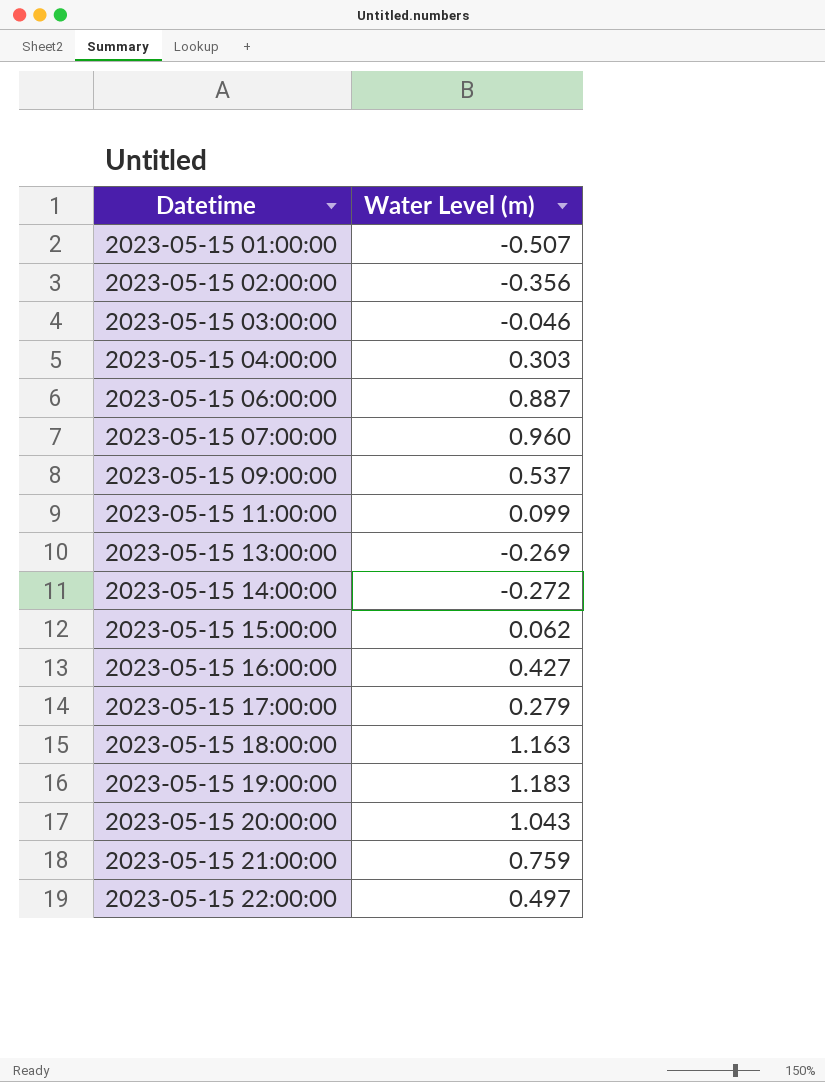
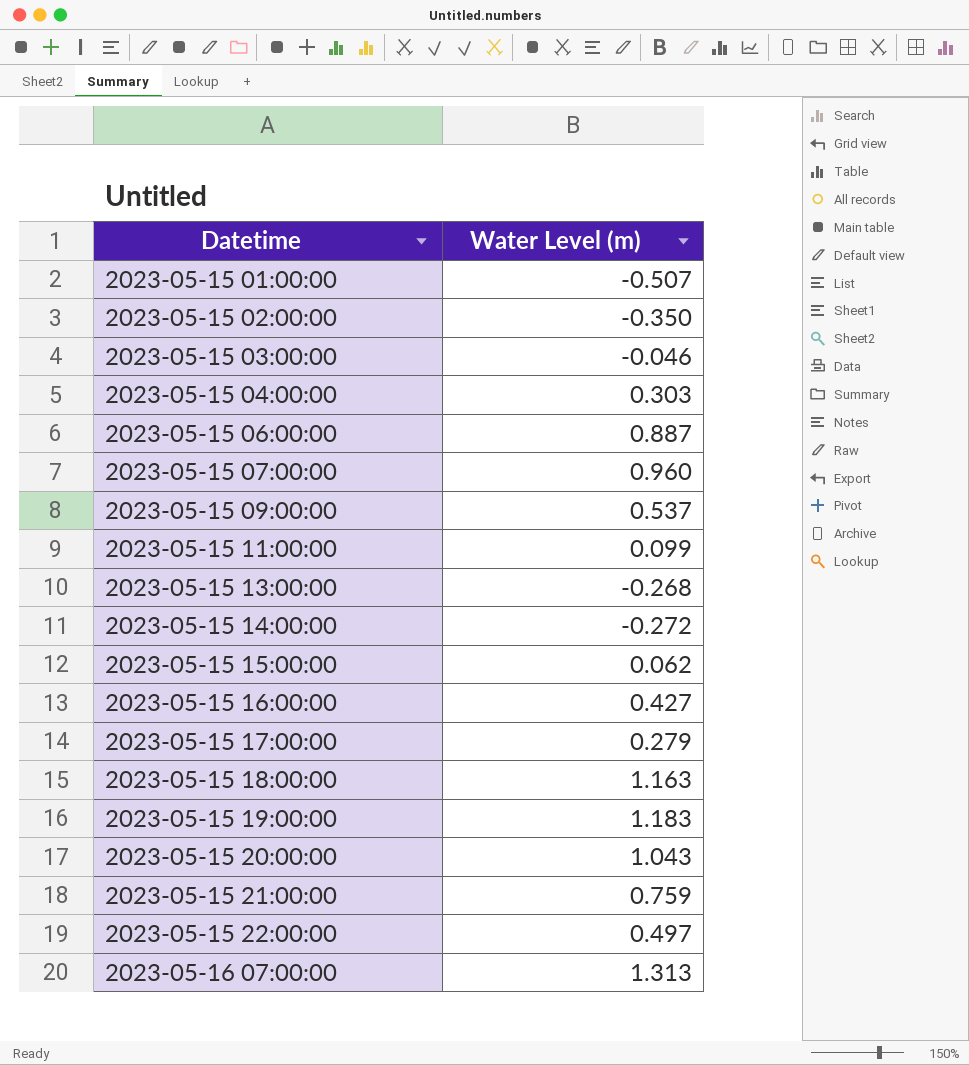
2023-05-15 02:00:00 | Water Level (m): -0.356 -> -0.350
2023-05-15 13:00:00 | Water Level (m): -0.269 -> -0.268
row 2023-05-16 07:00:00: none -> 1.313

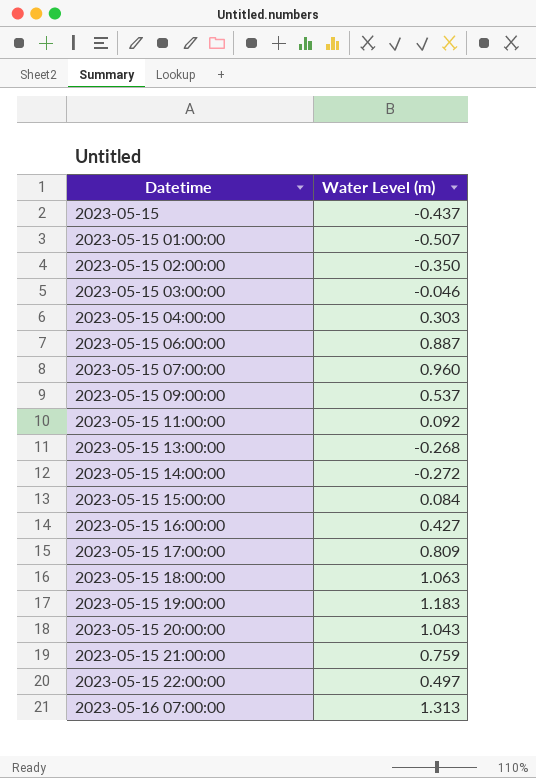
row 2023-05-15: none -> -0.437
2023-05-15 11:00:00 | Water Level (m): 0.099 -> 0.092
2023-05-15 15:00:00 | Water Level (m): 0.062 -> 0.084
2023-05-15 17:00:00 | Water Level (m): 0.279 -> 0.809
2023-05-15 18:00:00 | Water Level (m): 1.163 -> 1.063

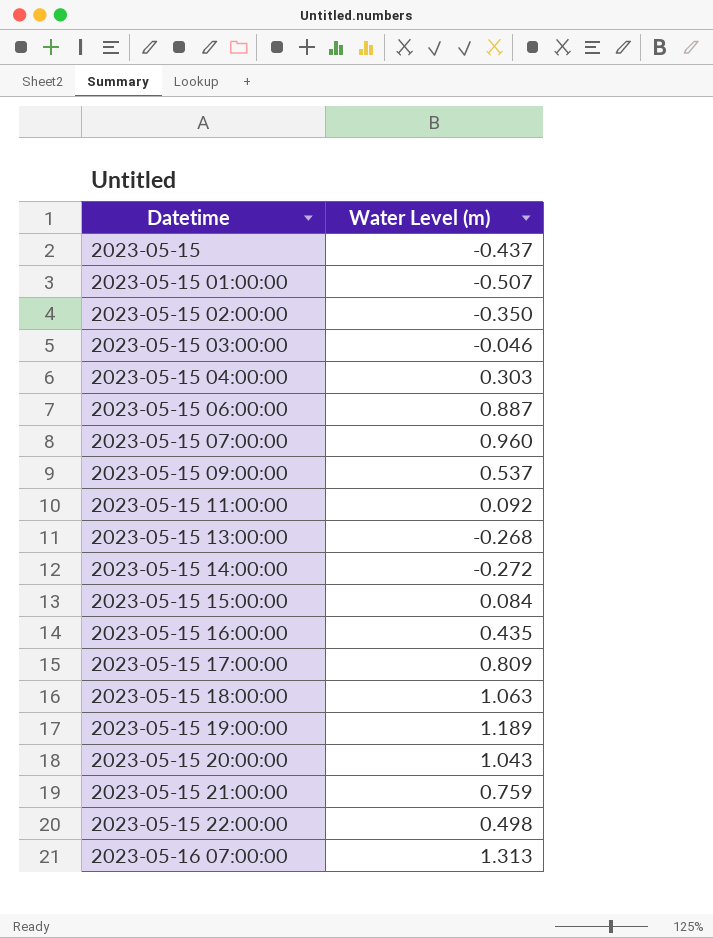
2023-05-15 16:00:00 | Water Level (m): 0.427 -> 0.435
2023-05-15 19:00:00 | Water Level (m): 1.183 -> 1.189
2023-05-15 22:00:00 | Water Level (m): 0.497 -> 0.498

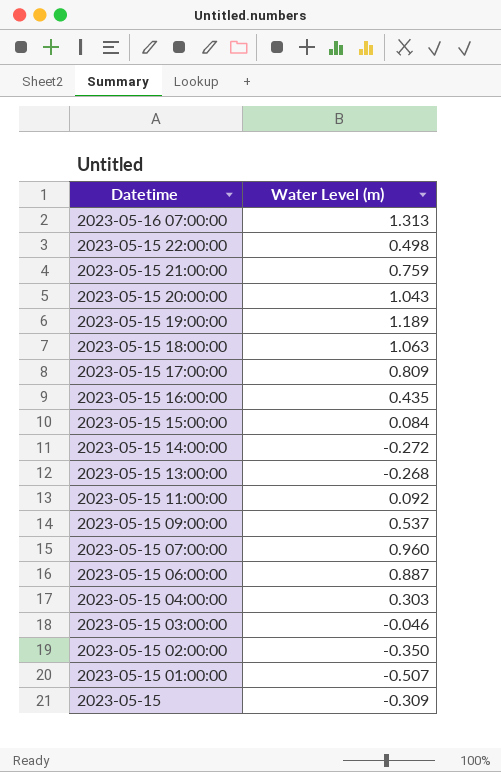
row order: Datetime ascending -> Datetime descending
2023-05-15 | Water Level (m): -0.437 -> -0.309

